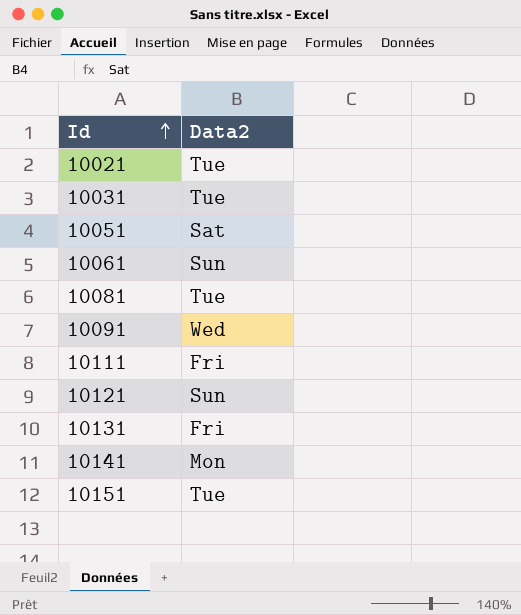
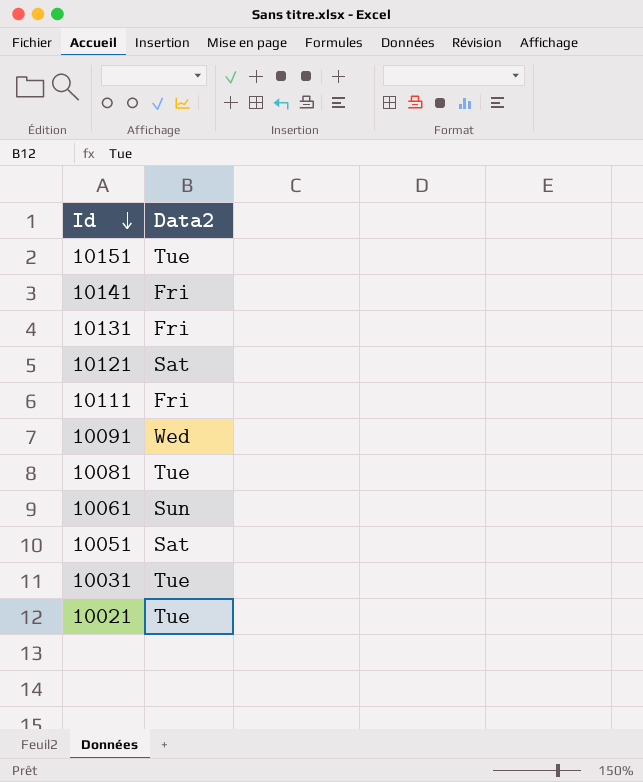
row order: Id ascending -> Id descending
10141 | Data2: Mon -> Fri
10121 | Data2: Sun -> Sat

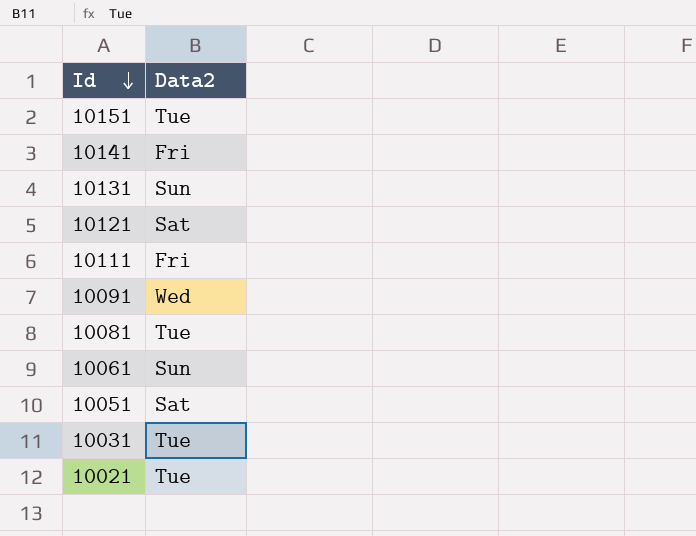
10131 | Data2: Fri -> Sun

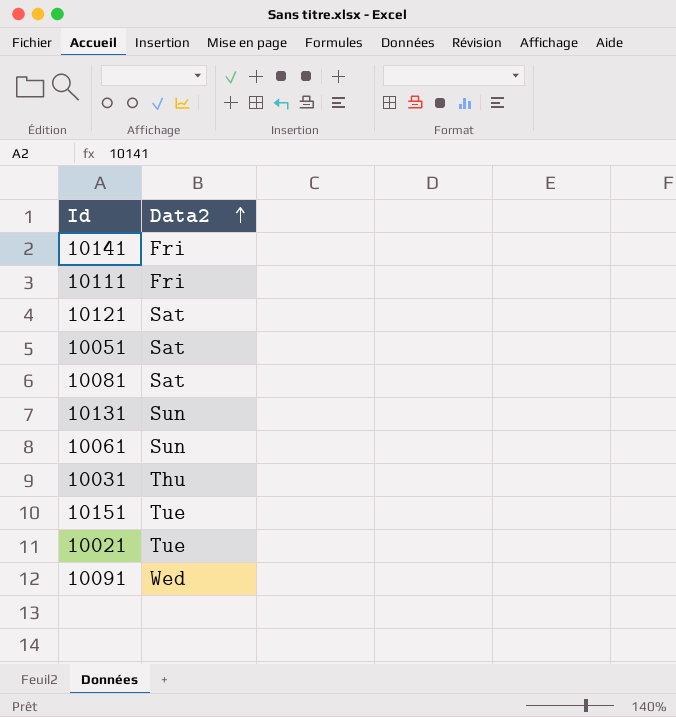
row order: Id descending -> Data2 ascending
10081 | Data2: Tue -> Sat
10031 | Data2: Tue -> Thu

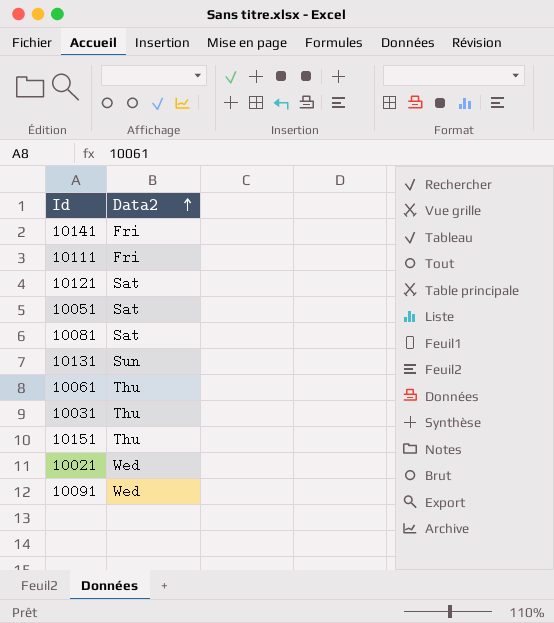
10061 | Data2: Sun -> Thu
10151 | Data2: Tue -> Thu
10021 | Data2: Tue -> Wed

